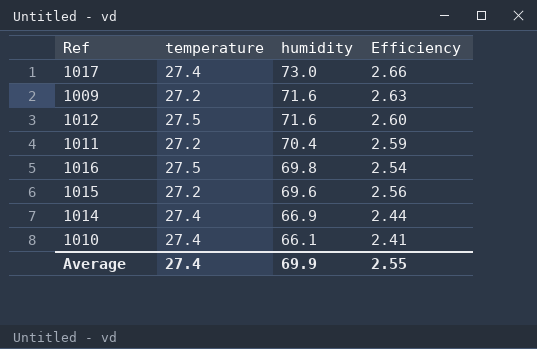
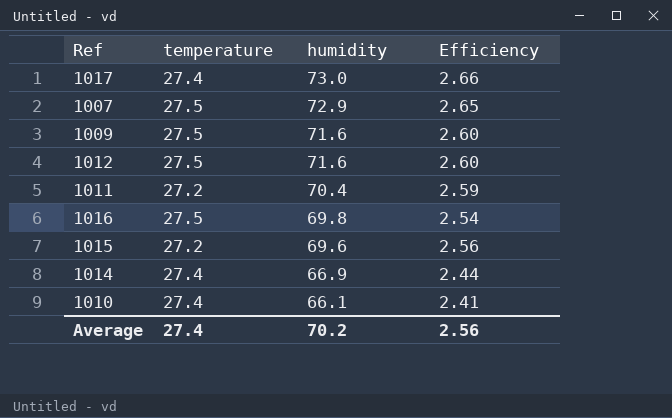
row 1007: none -> 27.5 | 72.9 | 2.65
1009 | temperature: 27.2 -> 27.5
1009 | Efficiency: 2.63 -> 2.60
Average | humidity: 69.9 -> 70.2
Average | Efficiency: 2.55 -> 2.56

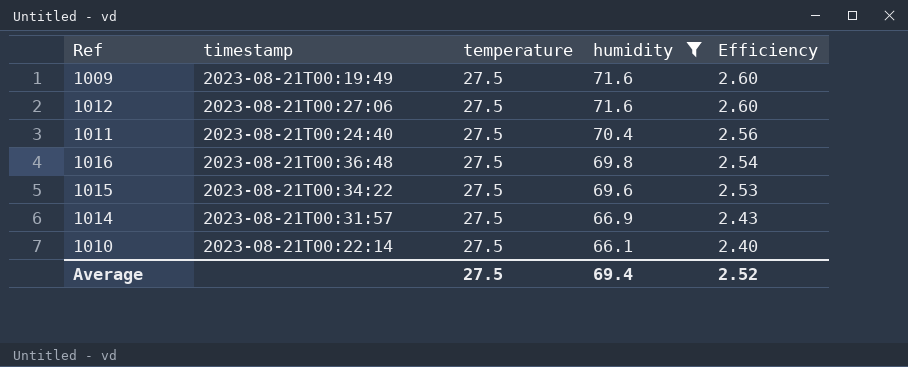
filter: none -> humidity <= 71.6
column timestamp | position: none -> 2
1011 | temperature: 27.2 -> 27.5
1011 | Efficiency: 2.59 -> 2.56
1015 | temperature: 27.2 -> 27.5
1015 | Efficiency: 2.56 -> 2.53
1014 | temperature: 27.4 -> 27.5
1014 | Efficiency: 2.44 -> 2.43
1010 | temperature: 27.4 -> 27.5
1010 | Efficiency: 2.41 -> 2.40
Average | temperature: 27.4 -> 27.5
Average | humidity: 70.2 -> 69.4
Average | Efficiency: 2.56 -> 2.52

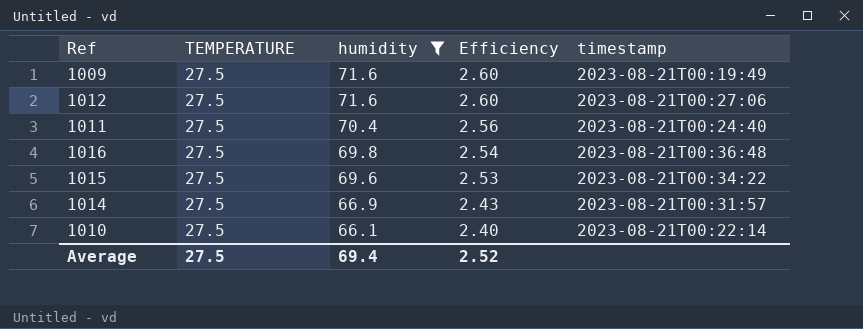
column name: temperature -> TEMPERATURE
column timestamp | position: 2 -> 5

